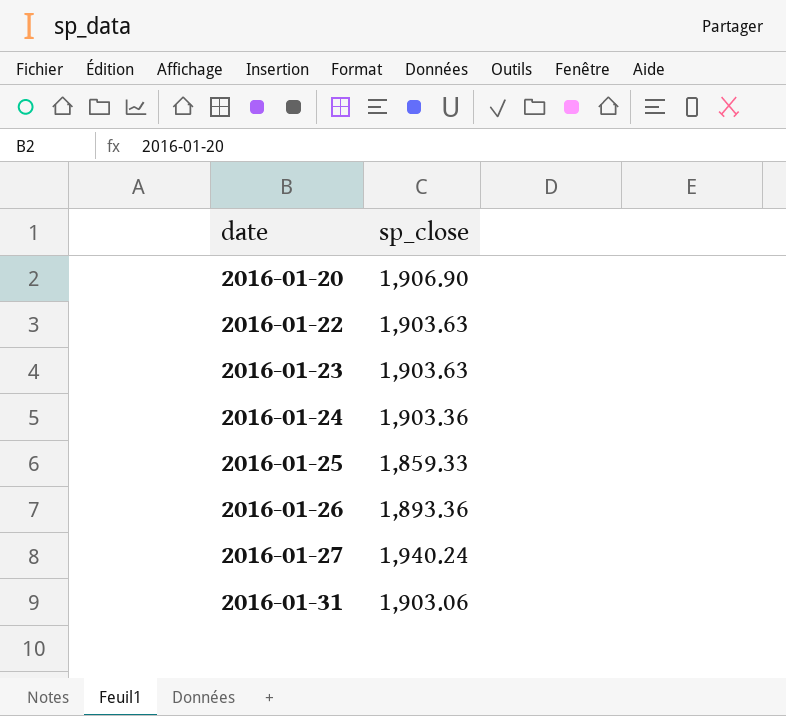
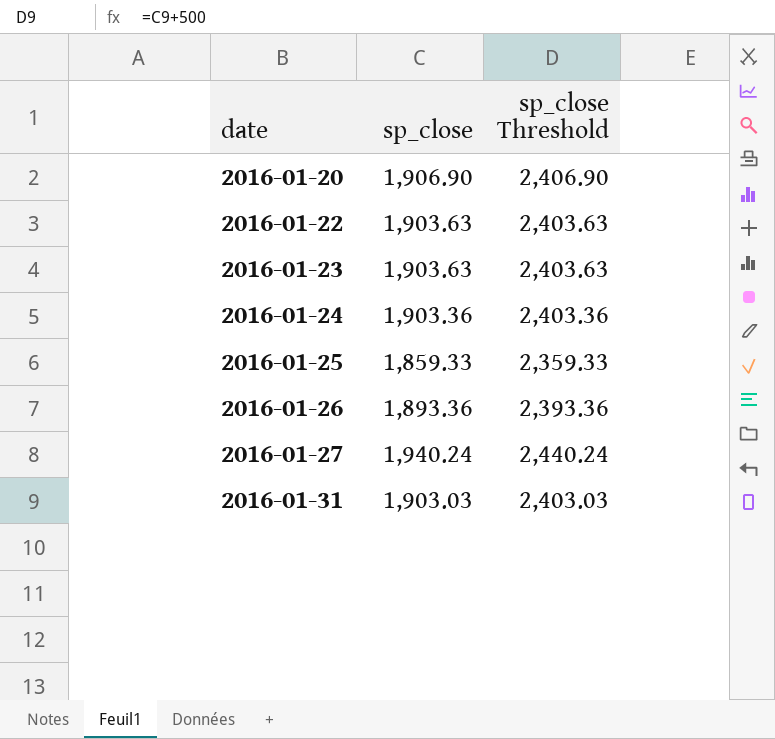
column sp_close Threshold | formula: none -> [sp_close] + 500
2016-01-31 | sp_close: 1,903.06 -> 1,903.03

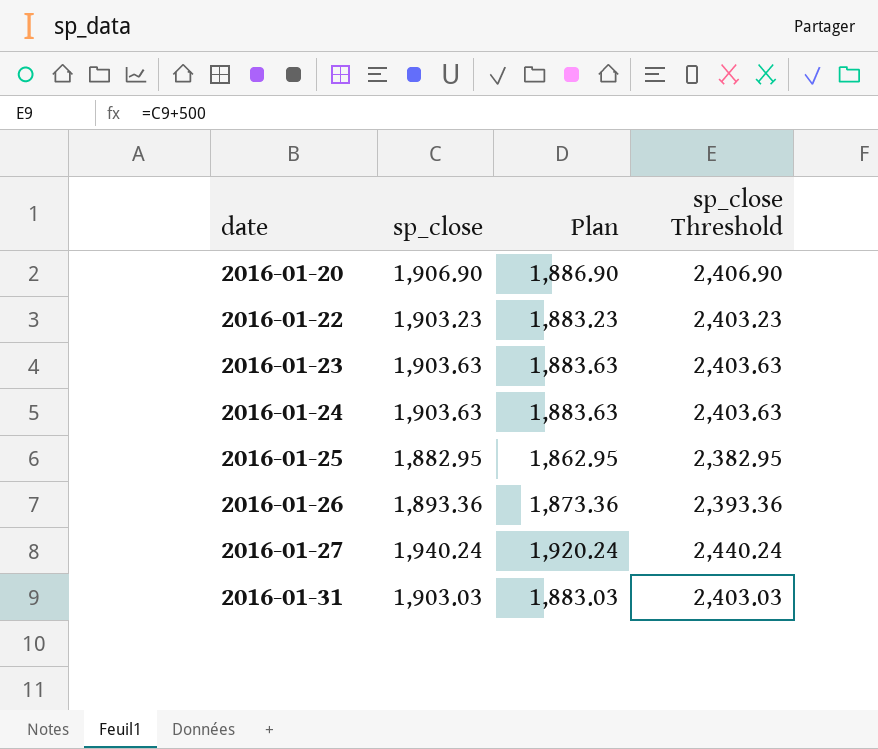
column Plan | formula: none -> [sp_close] - 20
2016-01-22 | sp_close: 1,903.63 -> 1,903.23
2016-01-22 | sp_close Threshold: 2,403.63 -> 2,403.23
2016-01-24 | sp_close: 1,903.36 -> 1,903.63
2016-01-24 | sp_close Threshold: 2,403.36 -> 2,403.63
2016-01-25 | sp_close: 1,859.33 -> 1,882.95
2016-01-25 | sp_close Threshold: 2,359.33 -> 2,382.95

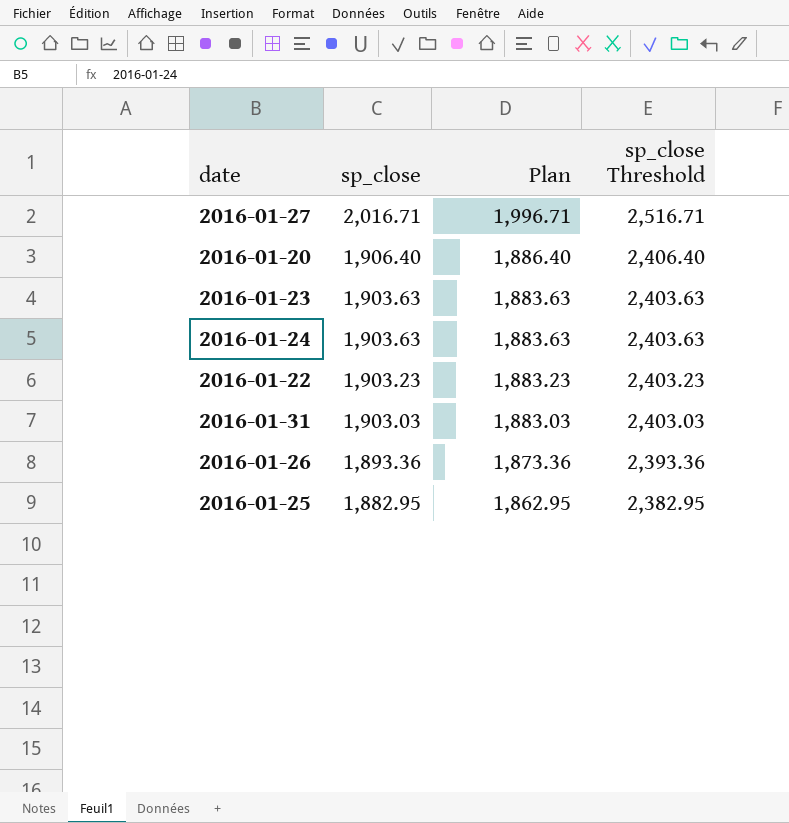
row order: date ascending -> sp_close descending
2016-01-27 | sp_close: 1,940.24 -> 2,016.71
2016-01-27 | Plan: 1,920.24 -> 1,996.71
2016-01-27 | sp_close Threshold: 2,440.24 -> 2,516.71
2016-01-20 | sp_close: 1,906.90 -> 1,906.40
2016-01-20 | Plan: 1,886.90 -> 1,886.40
2016-01-20 | sp_close Threshold: 2,406.90 -> 2,406.40

